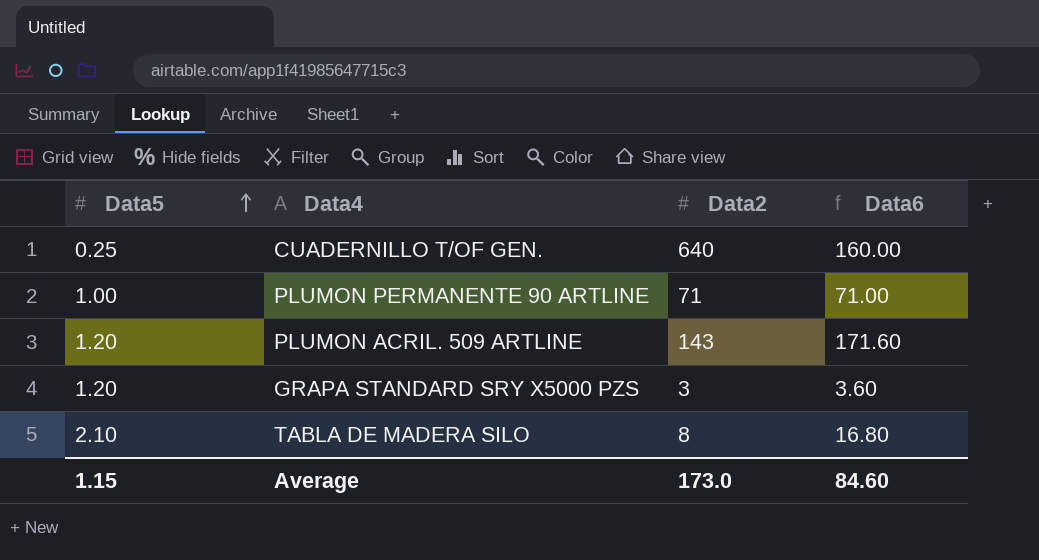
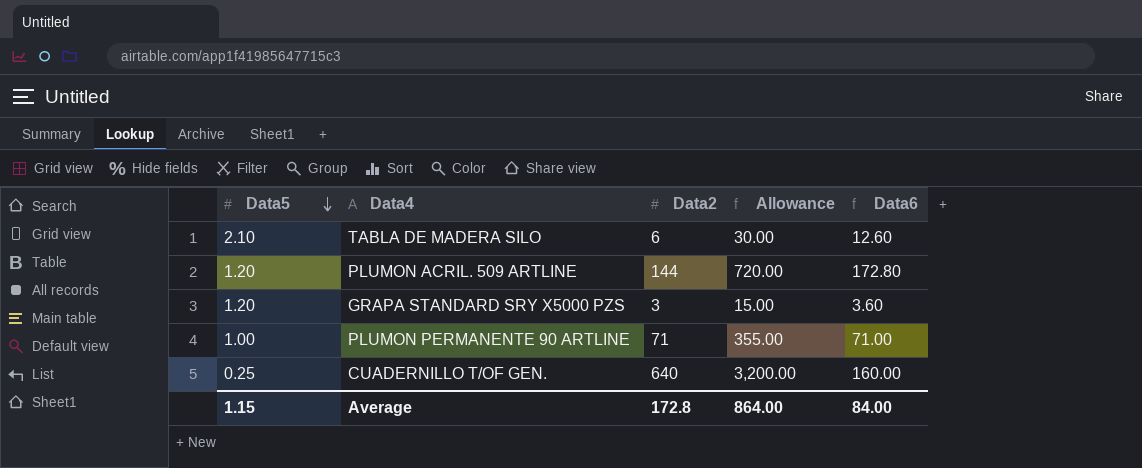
row order: Data5 ascending -> Data5 descending
column Allowance | formula: none -> [Data2] * 5
TABLA DE MADERA SILO | Data2: 8 -> 6
TABLA DE MADERA SILO | Data6: 16.80 -> 12.60
PLUMON ACRIL. 509 ARTLINE | Data2: 143 -> 144
PLUMON ACRIL. 509 ARTLINE | Data6: 171.60 -> 172.80
Average | Data2: 173.0 -> 172.8
Average | Data6: 84.60 -> 84.00

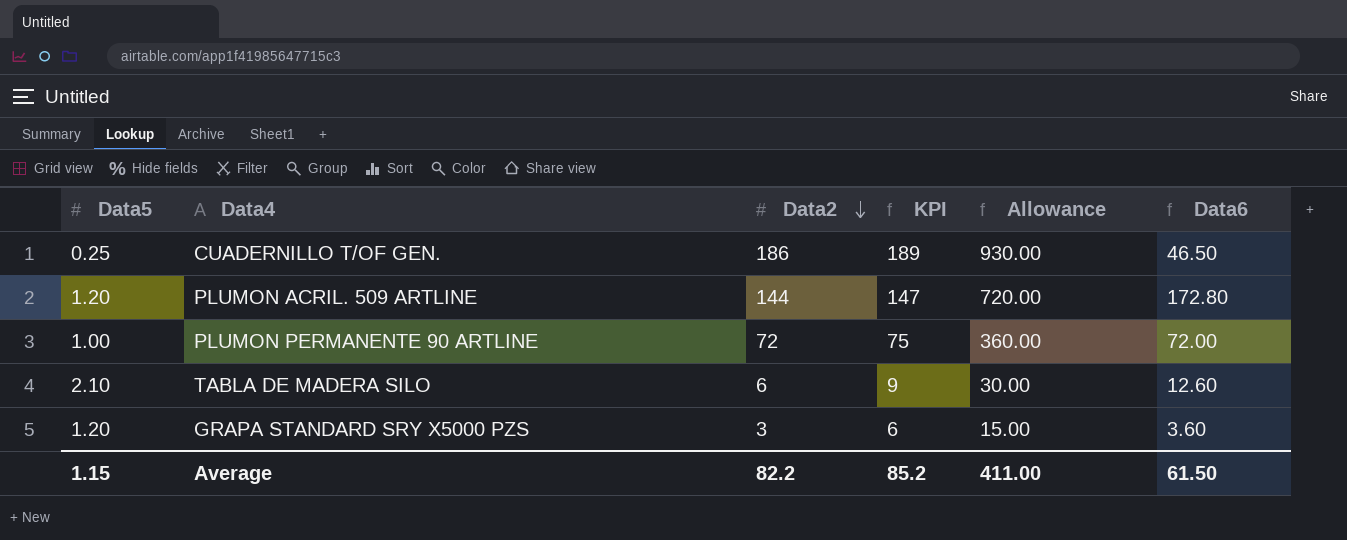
row order: Data5 descending -> Data2 descending
column KPI | formula: none -> [Data2] + 3
CUADERNILLO T/OF GEN. | Data2: 640 -> 186
CUADERNILLO T/OF GEN. | Allowance: 3,200.00 -> 930.00
CUADERNILLO T/OF GEN. | Data6: 160.00 -> 46.50
PLUMON PERMANENTE 90 ARTLINE | Data2: 71 -> 72
PLUMON PERMANENTE 90 ARTLINE | Allowance: 355.00 -> 360.00
PLUMON PERMANENTE 90 ARTLINE | Data6: 71.00 -> 72.00
Average | Data2: 172.8 -> 82.2
Average | Allowance: 864.00 -> 411.00
Average | Data6: 84.00 -> 61.50

